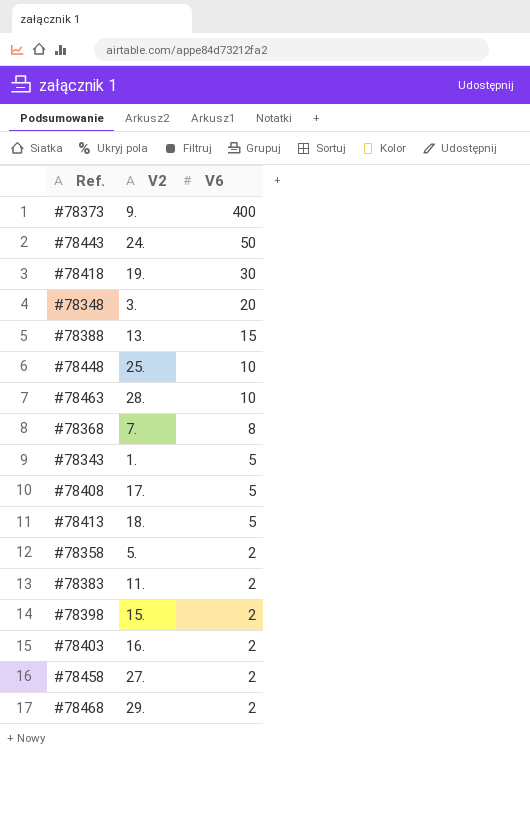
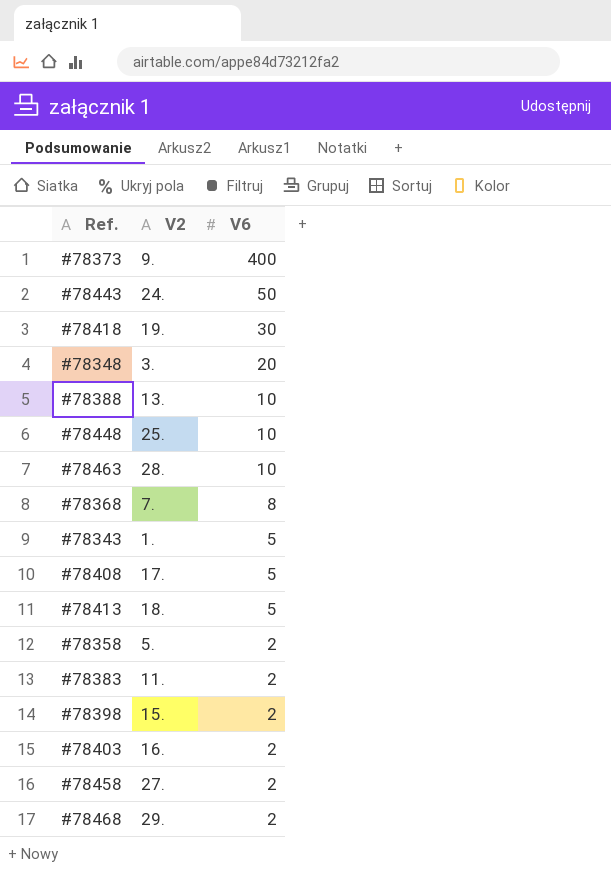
#78388 | V6: 15 -> 10

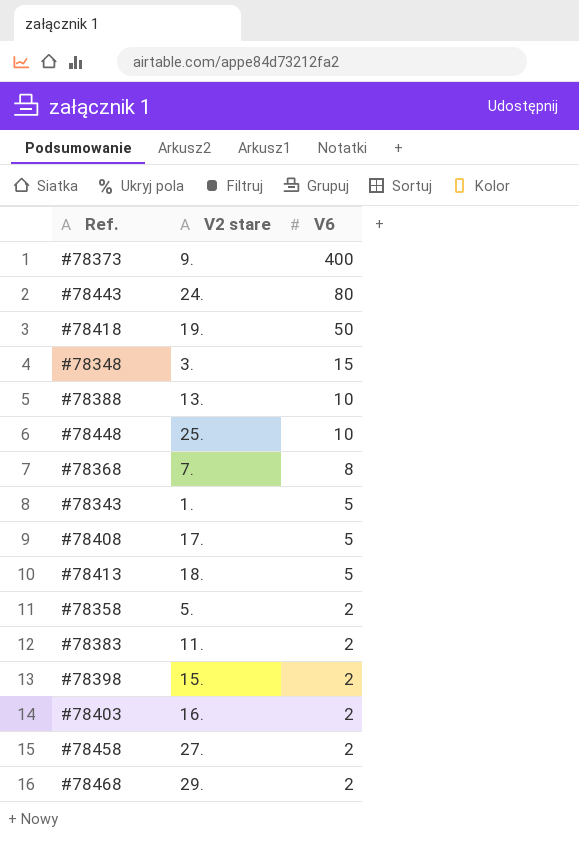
column name: V2 -> V2 stare
row #78463: 28. | 10 -> none
#78443 | V6: 50 -> 80
#78418 | V6: 30 -> 50
#78348 | V6: 20 -> 15

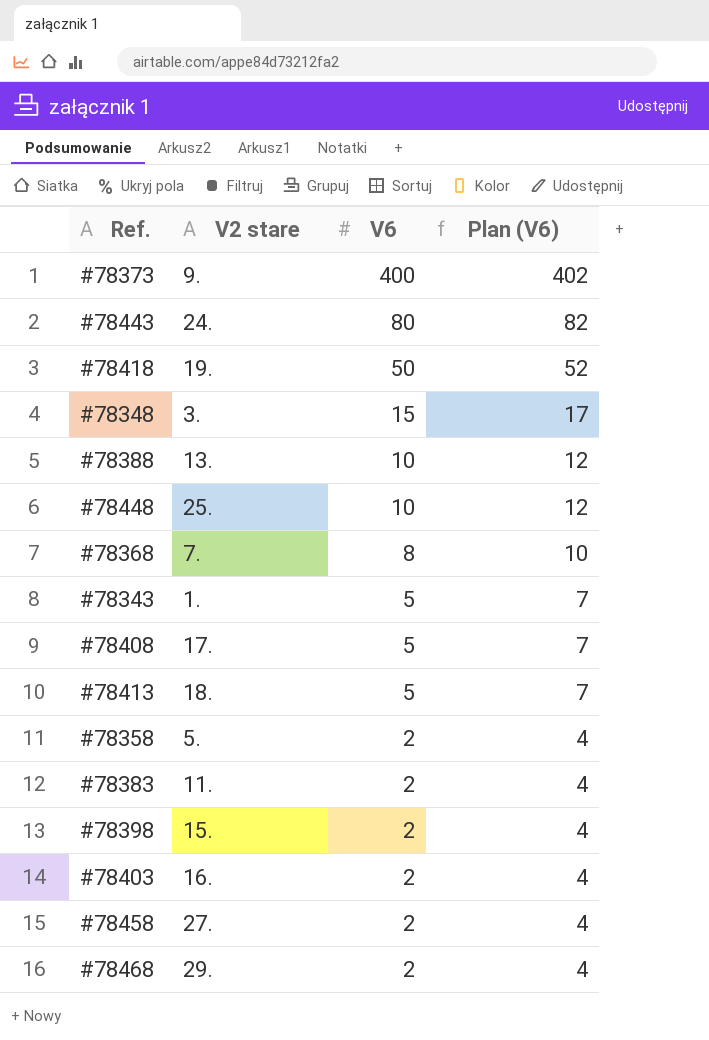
column Plan (V6) | formula: none -> [V6] + 2

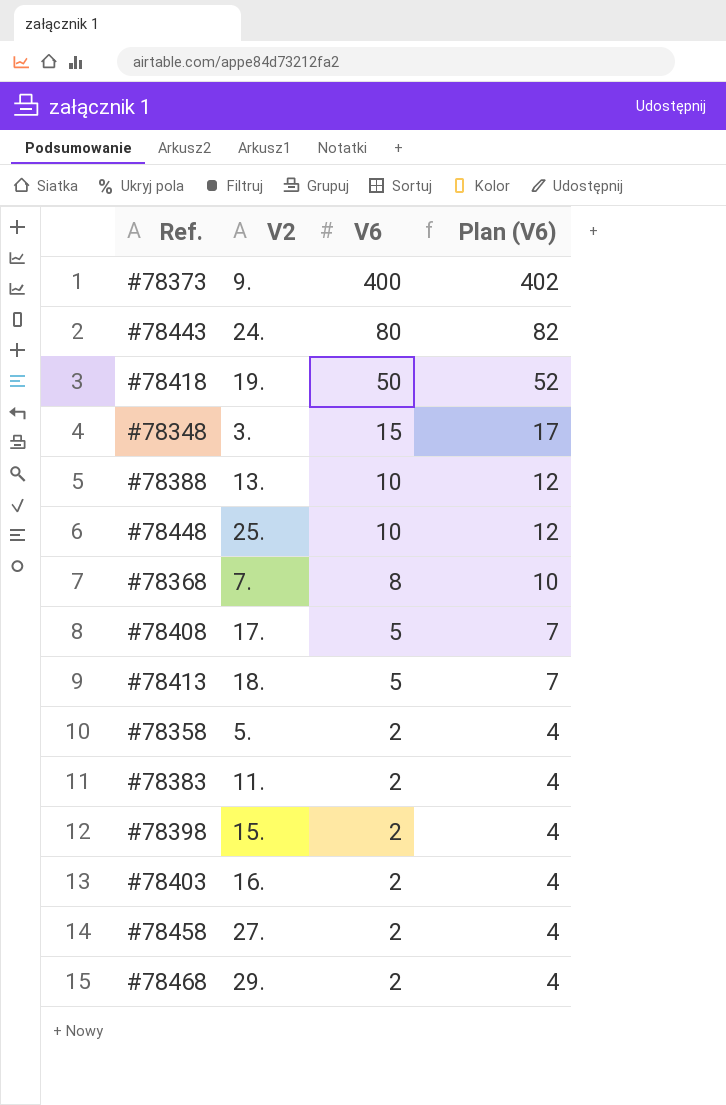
column name: V2 stare -> V2
row #78343: 1. | 5 | 7 -> none

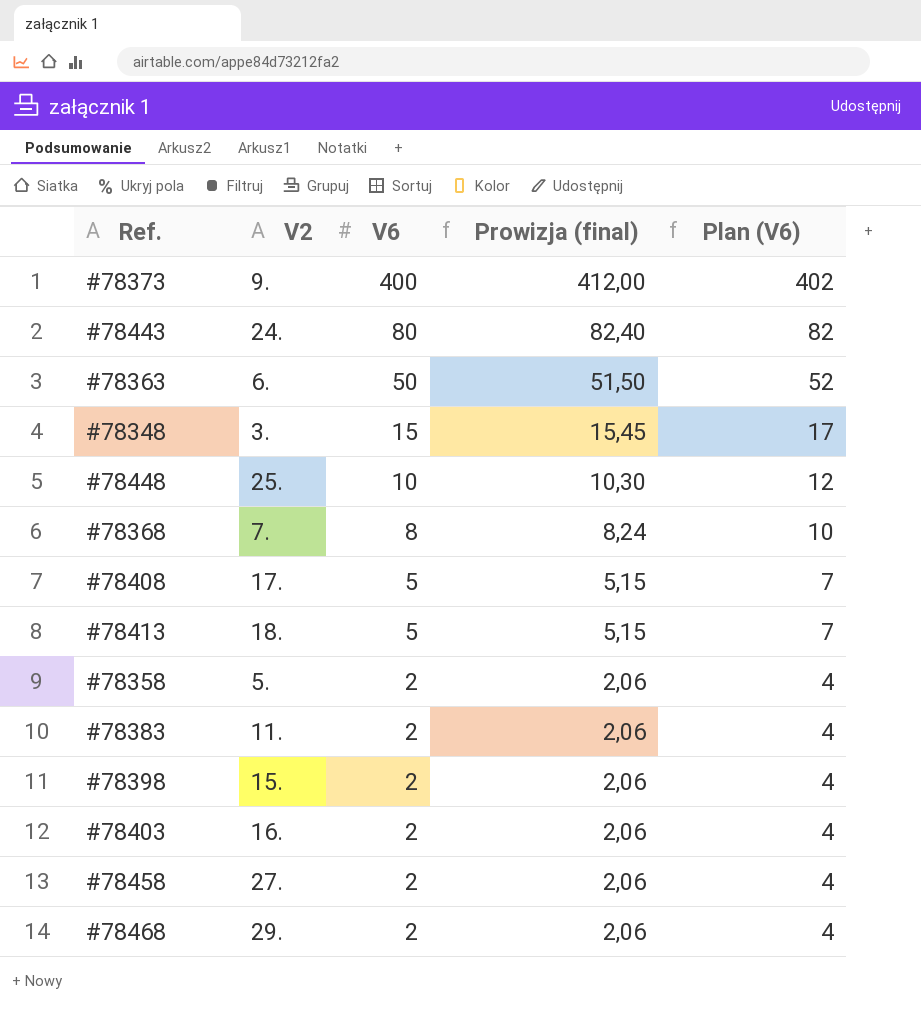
column Prowizja (final) | formula: none -> [V6] * 1,03
row #78418: 19. | 50 | 52 -> none
row #78388: 13. | 10 | 12 -> none
row #78363: none -> 6. | 50 | 51,50 | 52

